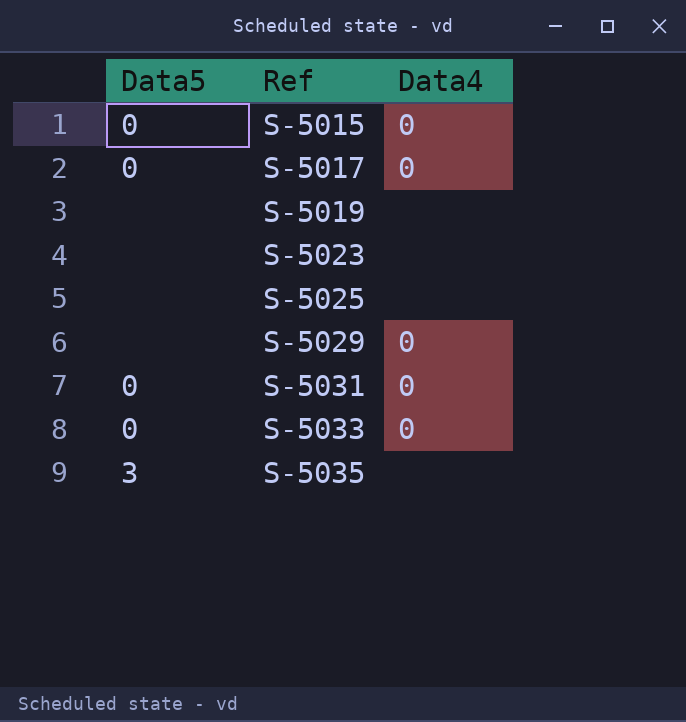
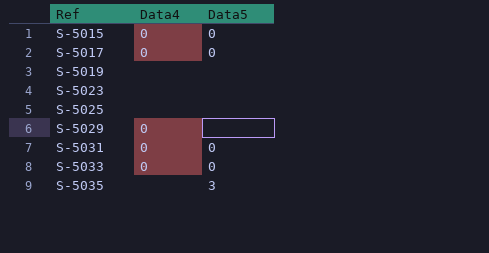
column Data5 | position: 1 -> 3

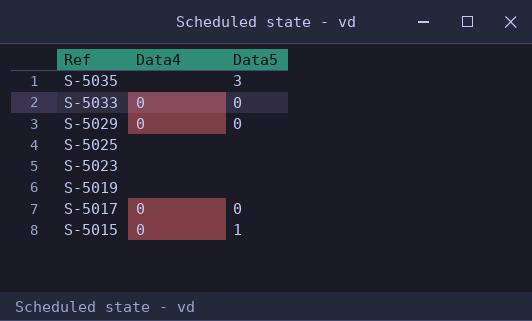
row order: Ref ascending -> Ref descending
row S-5031: 0 | 0 -> none
S-5029 | Data5: none -> 0
S-5015 | Data5: 0 -> 1

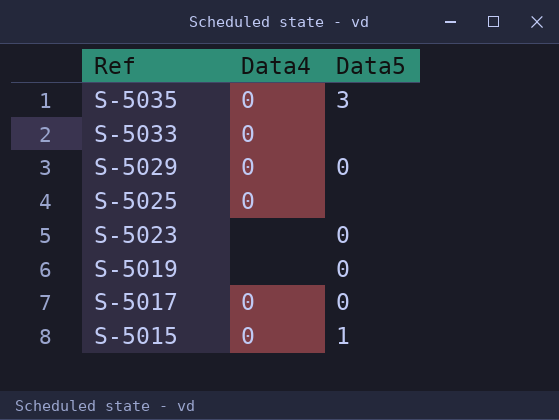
S-5035 | Data4: none -> 0
S-5033 | Data5: 0 -> none
S-5025 | Data4: none -> 0
S-5023 | Data5: none -> 0
S-5019 | Data5: none -> 0

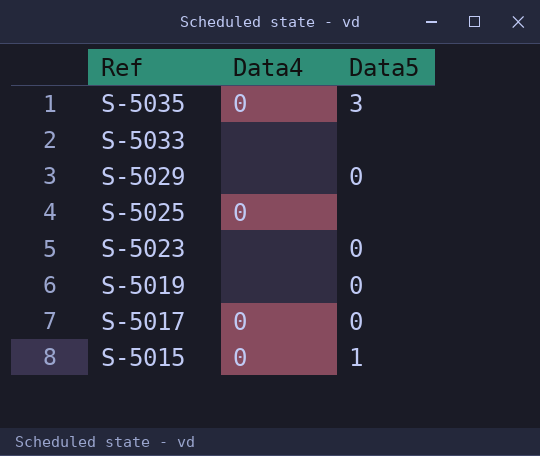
S-5033 | Data4: 0 -> none
S-5029 | Data4: 0 -> none

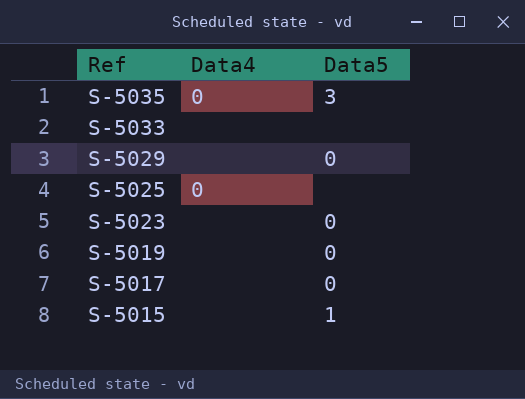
S-5017 | Data4: 0 -> none
S-5015 | Data4: 0 -> none

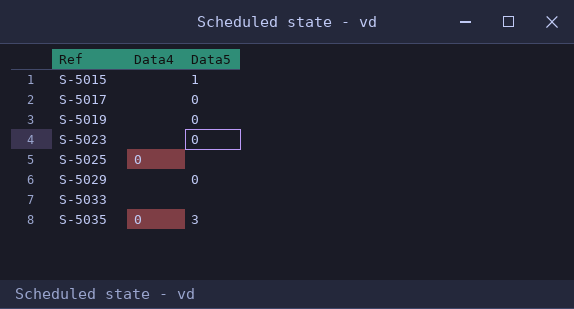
row order: Ref descending -> Ref ascending

